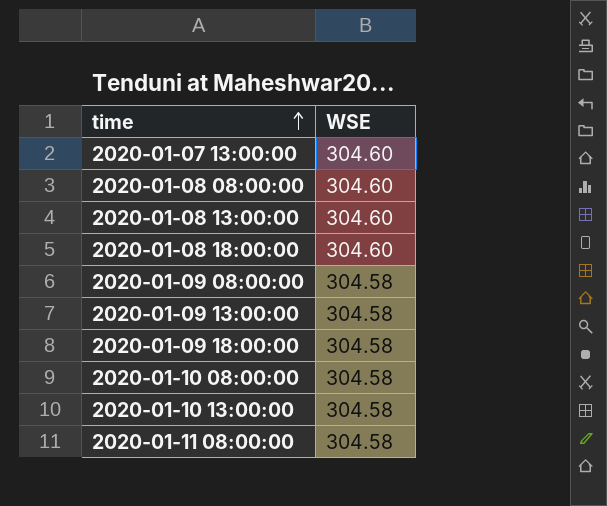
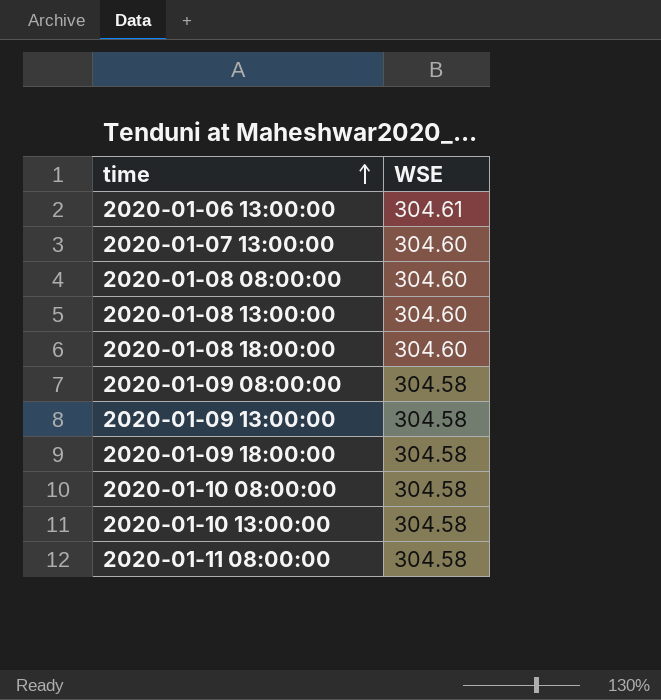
row 2020-01-06 13:00:00: none -> 304.61

